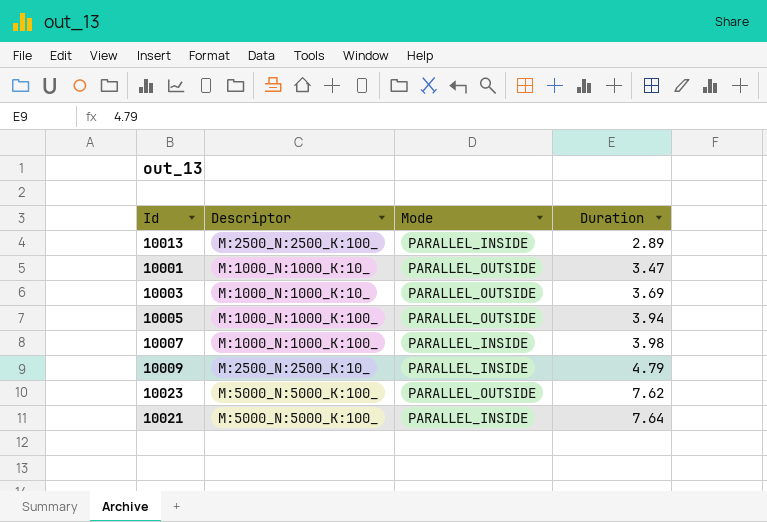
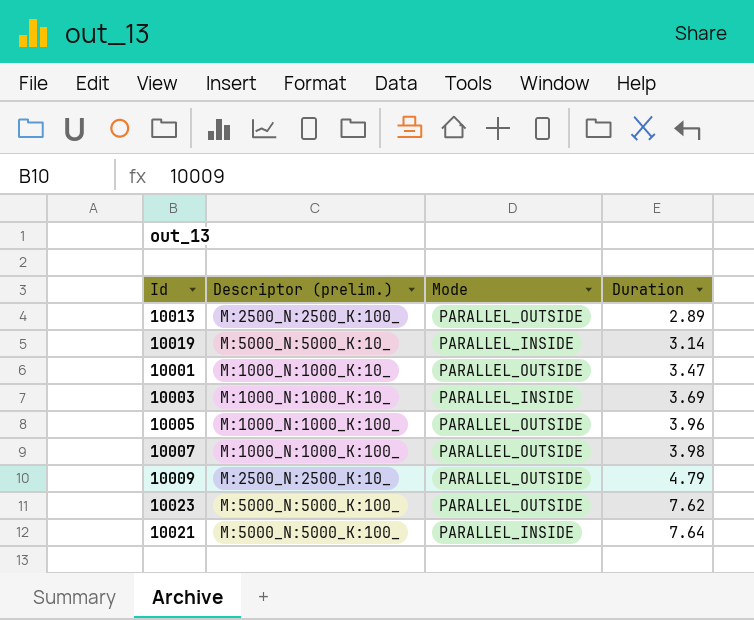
column name: Descriptor -> Descriptor (prelim.)
10013 | Mode: PARALLEL_INSIDE -> PARALLEL_OUTSIDE
row 10019: none -> M:5000_N:5000_K:10_ | PARALLEL_INSIDE | 3.14
10003 | Mode: PARALLEL_OUTSIDE -> PARALLEL_INSIDE
10005 | Duration: 3.94 -> 3.96
10007 | Mode: PARALLEL_INSIDE -> PARALLEL_OUTSIDE
10009 | Mode: PARALLEL_INSIDE -> PARALLEL_OUTSIDE

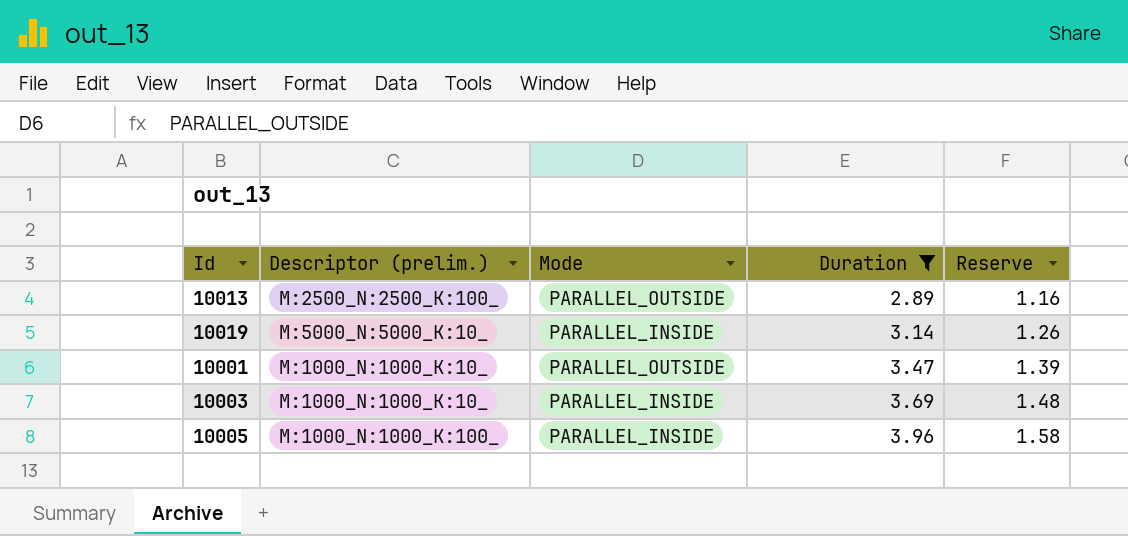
filter: none -> Duration <= 3.96
column Reserve | formula: none -> [Duration] * 0.4
10005 | Mode: PARALLEL_OUTSIDE -> PARALLEL_INSIDE

